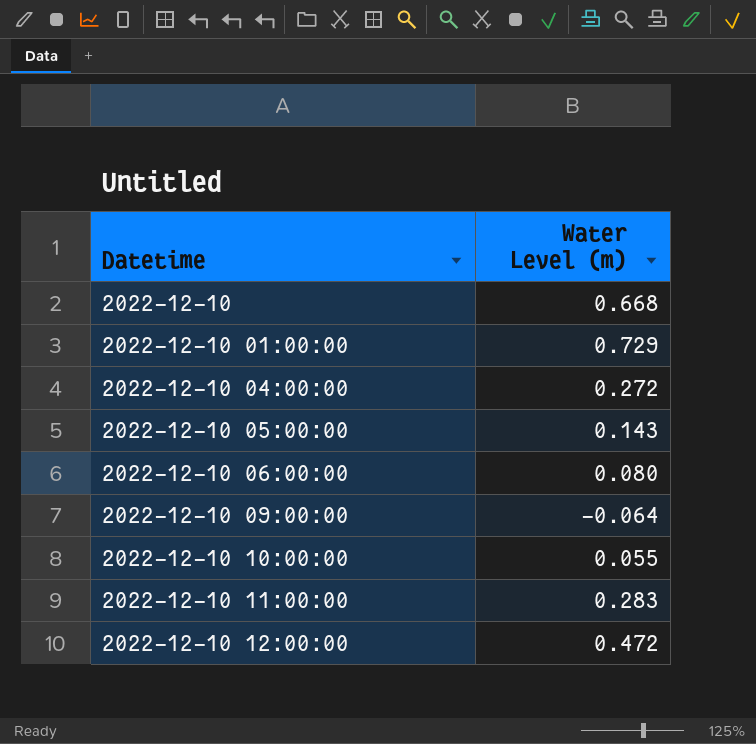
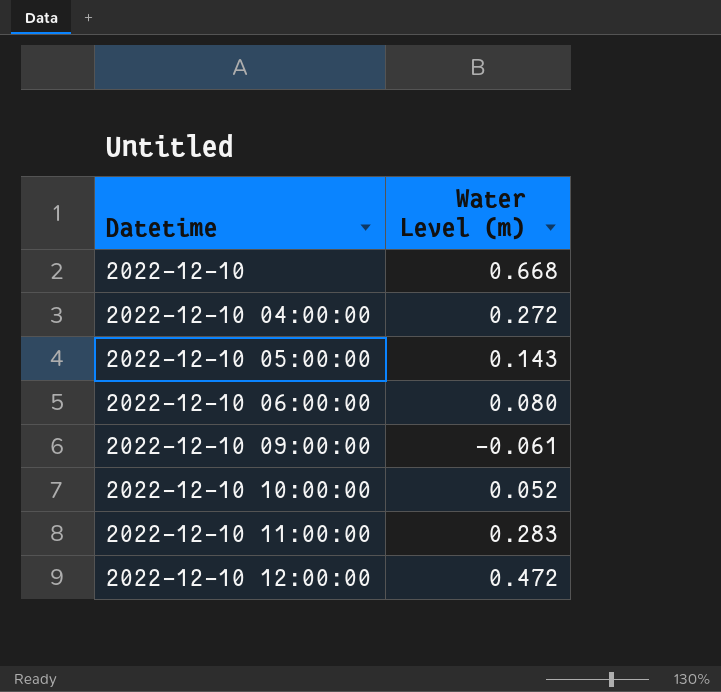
row 2022-12-10 01:00:00: 0.729 -> none
2022-12-10 09:00:00 | Water Level (m): -0.064 -> -0.061
2022-12-10 10:00:00 | Water Level (m): 0.055 -> 0.052

